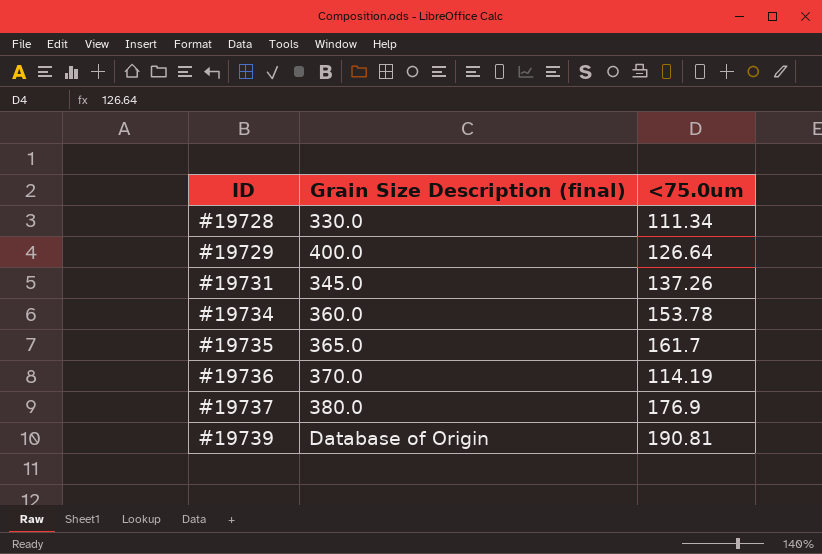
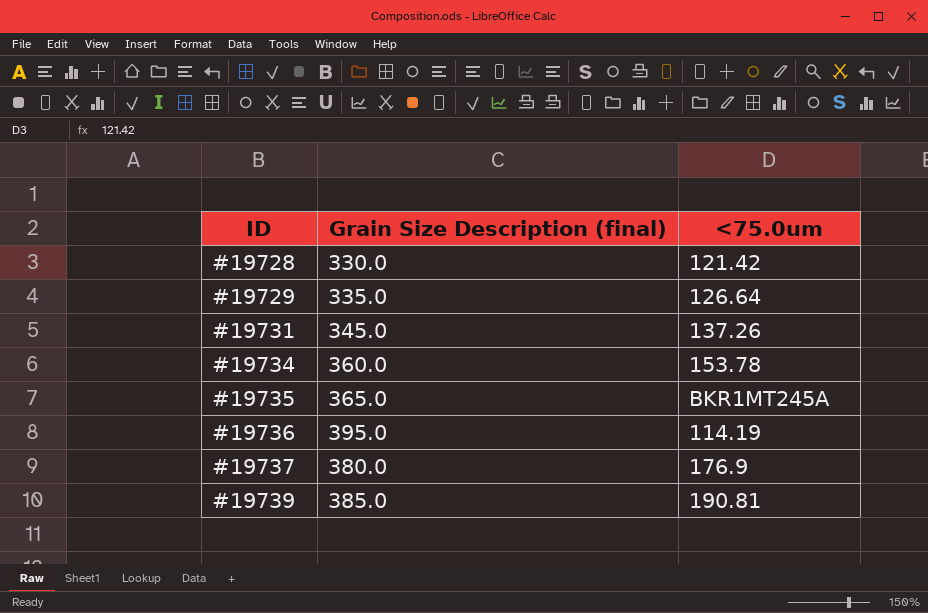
#19728 | <75.0um: 111.34 -> 121.42
#19729 | Grain Size Description (final): 400.0 -> 335.0
#19735 | <75.0um: 161.7 -> BKR1MT245A
#19736 | Grain Size Description (final): 370.0 -> 395.0
#19739 | Grain Size Description (final): Database of Origin -> 385.0

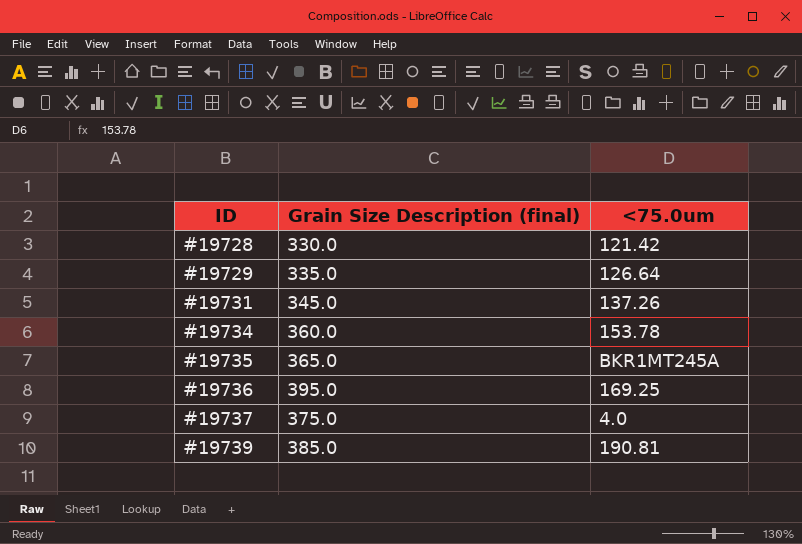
#19736 | <75.0um: 114.19 -> 169.25
#19737 | Grain Size Description (final): 380.0 -> 375.0
#19737 | <75.0um: 176.9 -> 4.0

